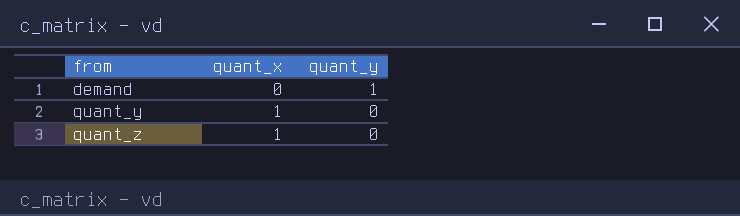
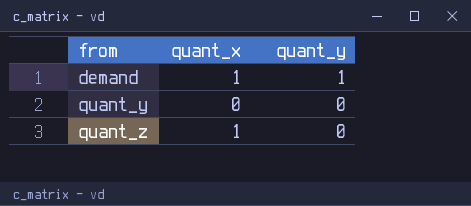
demand | quant_x: 0 -> 1
quant_y | quant_x: 1 -> 0

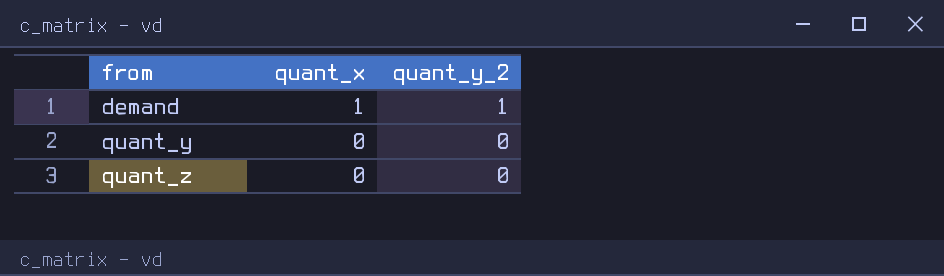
column name: quant_y -> quant_y_2
quant_z | quant_x: 1 -> 0

